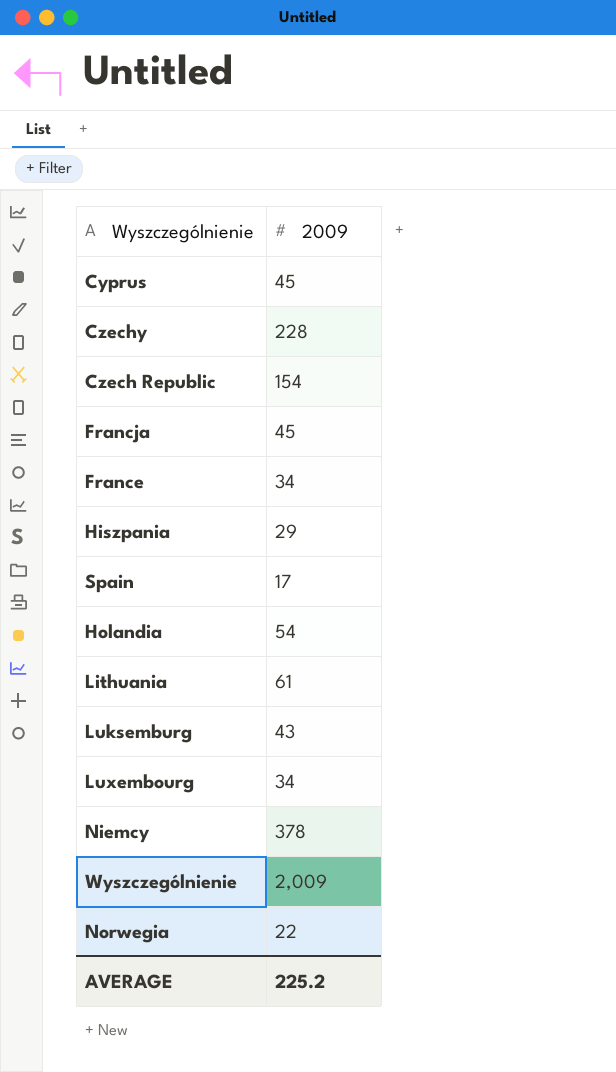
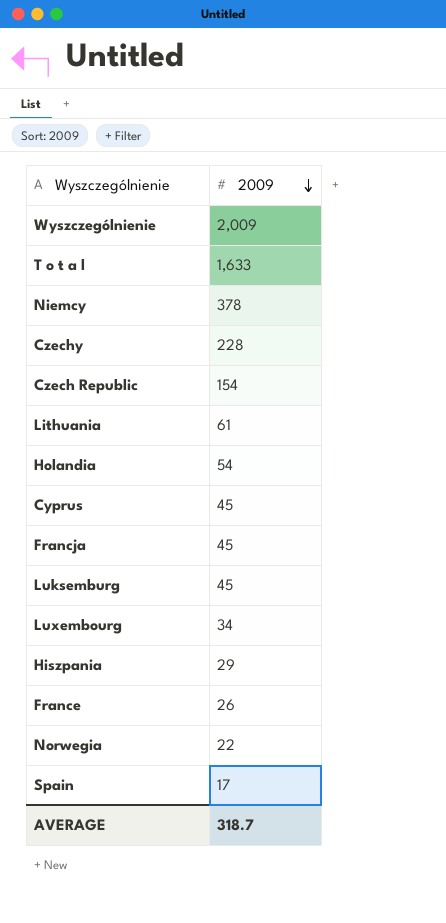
row order: none -> 2009 descending
row T o t a l: none -> 1,633
Luksemburg | 2009: 43 -> 45
France | 2009: 34 -> 26
AVERAGE | 2009: 225.2 -> 318.7

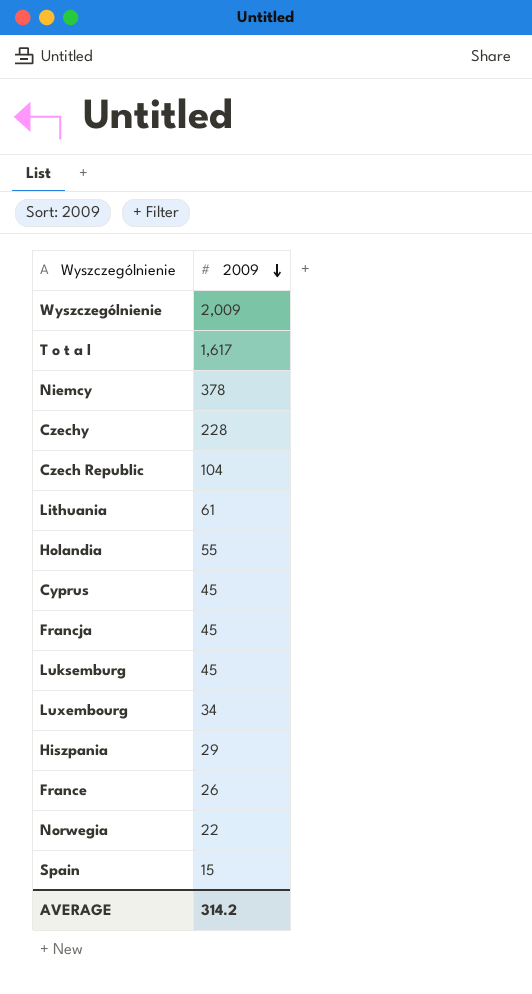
T o t a l | 2009: 1,633 -> 1,617
Czech Republic | 2009: 154 -> 104
Holandia | 2009: 54 -> 55
Spain | 2009: 17 -> 15
AVERAGE | 2009: 318.7 -> 314.2

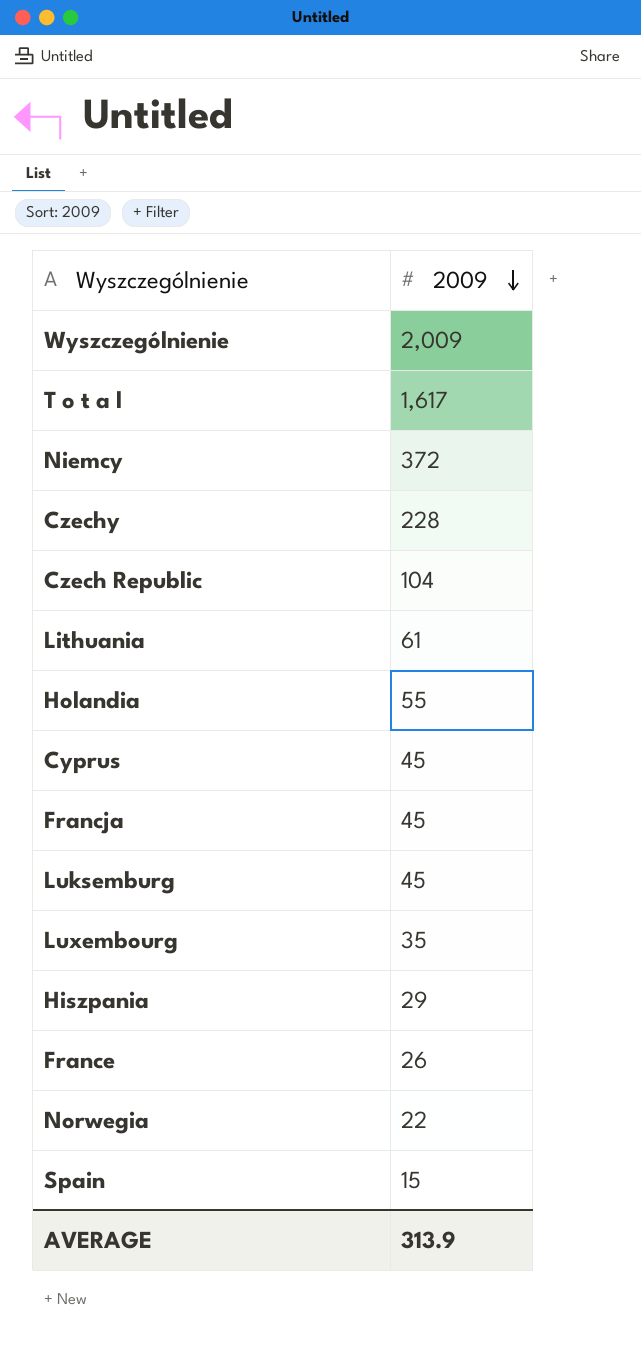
Niemcy | 2009: 378 -> 372
Luxembourg | 2009: 34 -> 35
AVERAGE | 2009: 314.2 -> 313.9

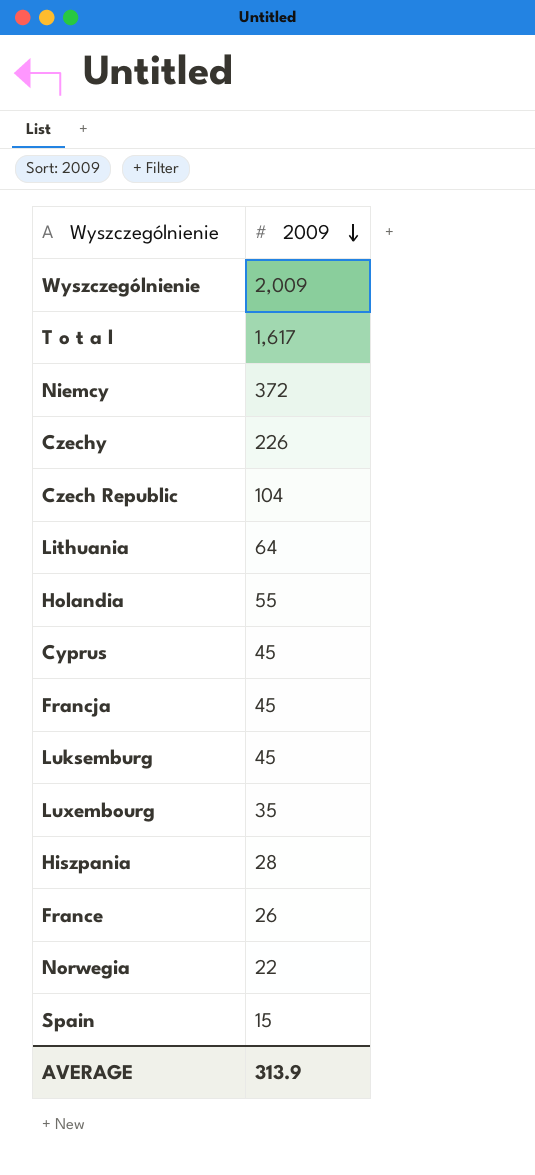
Czechy | 2009: 228 -> 226
Lithuania | 2009: 61 -> 64
Hiszpania | 2009: 29 -> 28

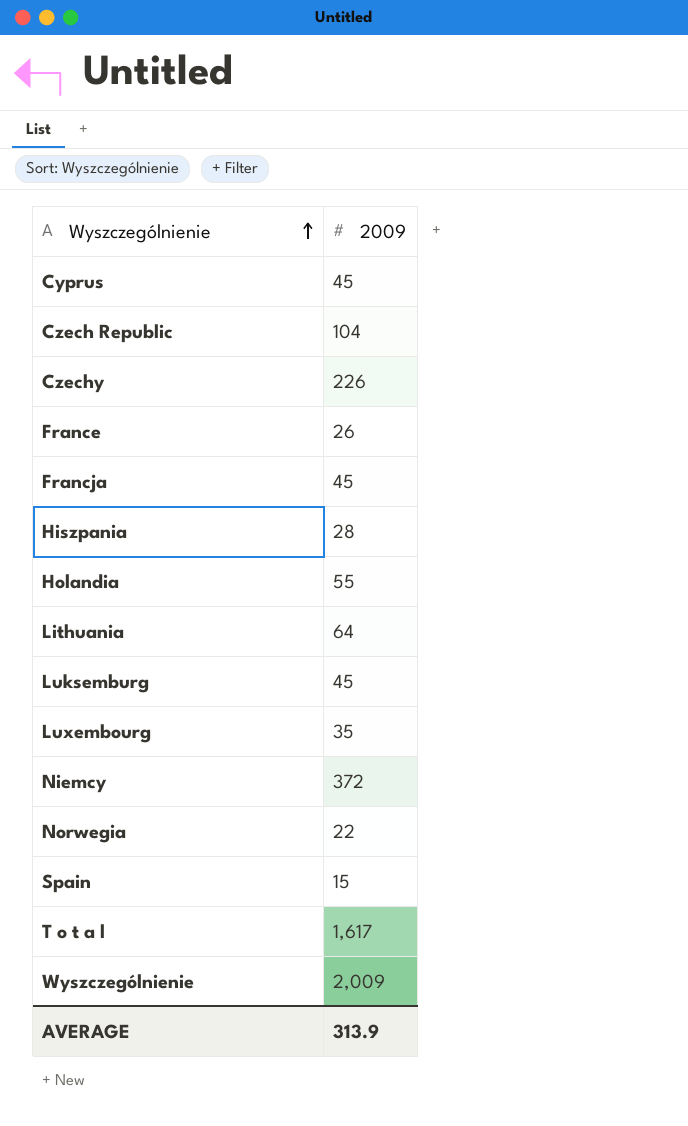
row order: 2009 descending -> Wyszczególnienie ascending

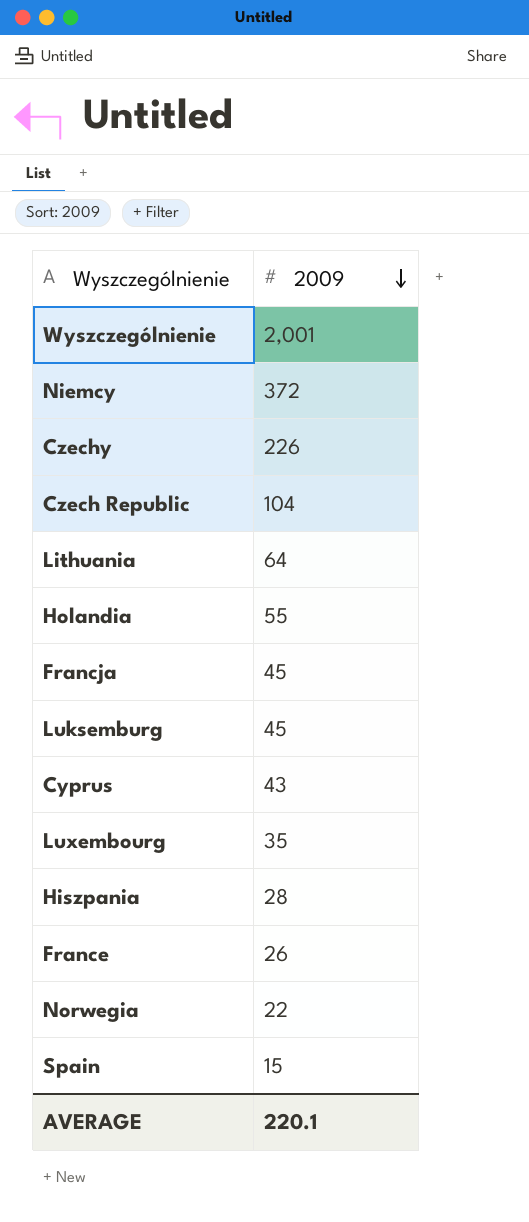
row order: Wyszczególnienie ascending -> 2009 descending
row T o t a l: 1,617 -> none
Wyszczególnienie | 2009: 2,009 -> 2,001
Cyprus | 2009: 45 -> 43
AVERAGE | 2009: 313.9 -> 220.1

